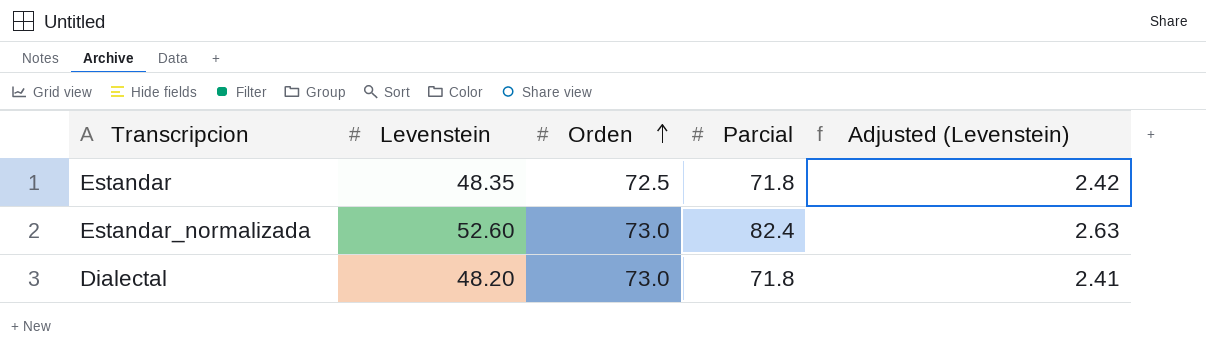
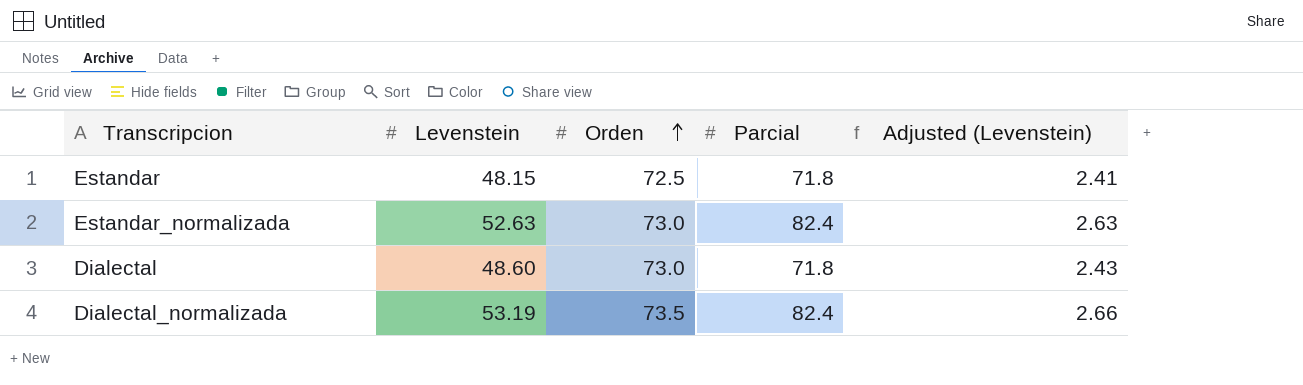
Estandar | Levenstein: 48.35 -> 48.15
Estandar | Adjusted (Levenstein): 2.42 -> 2.41
Estandar_normalizada | Levenstein: 52.60 -> 52.63
Dialectal | Levenstein: 48.20 -> 48.60
Dialectal | Adjusted (Levenstein): 2.41 -> 2.43
row Dialectal_normalizada: none -> 53.19 | 73.5 | 82.4 | 2.66

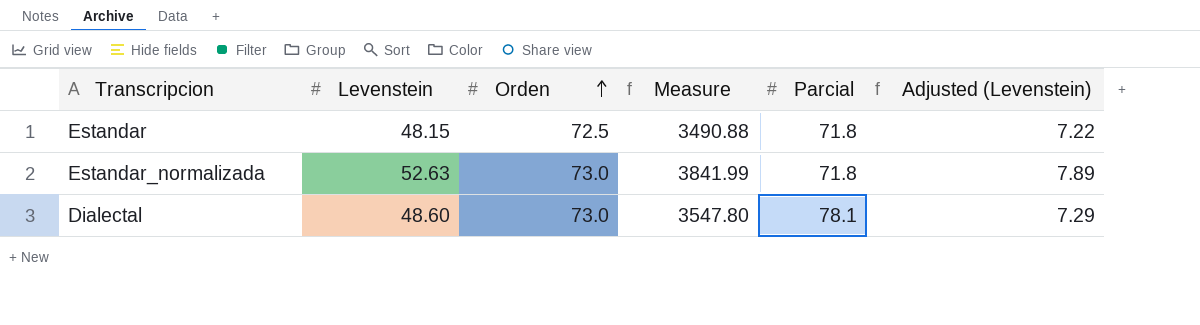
column Measure | formula: none -> [Levenstein] * [Orden]
column Adjusted (Levenstein) | formula: [Levenstein] * 0.05 -> [Levenstein] * 0.15
row Dialectal_normalizada: 53.19 | 73.5 | 82.4 | 2.66 -> none
Estandar_normalizada | Parcial: 82.4 -> 71.8
Dialectal | Parcial: 71.8 -> 78.1

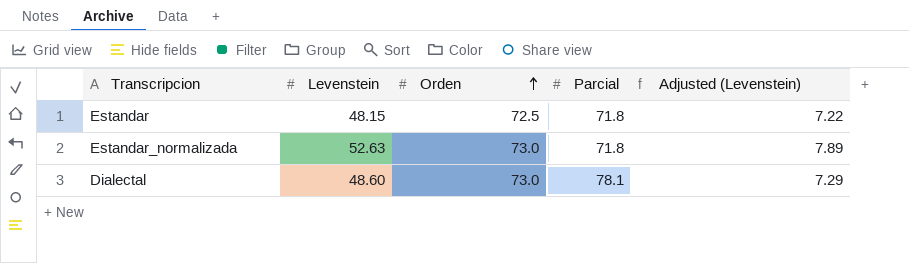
column Measure | formula: [Levenstein] * [Orden] -> none

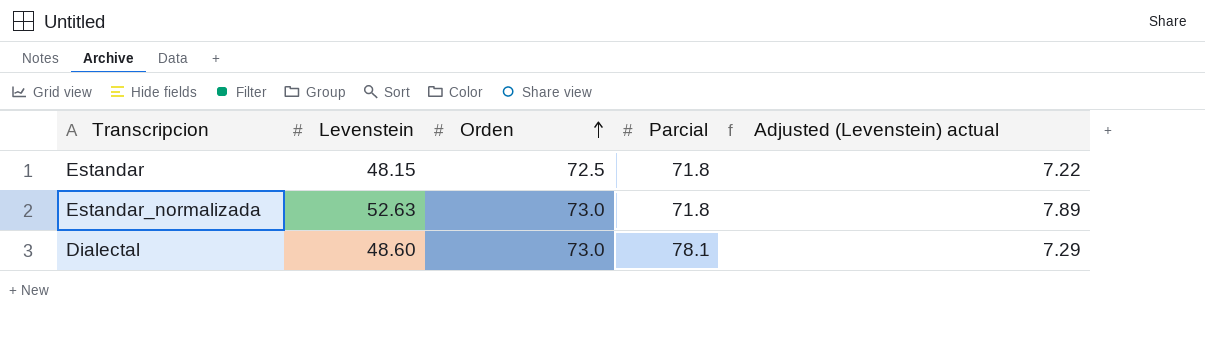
column name: Adjusted (Levenstein) -> Adjusted (Levenstein) actual

